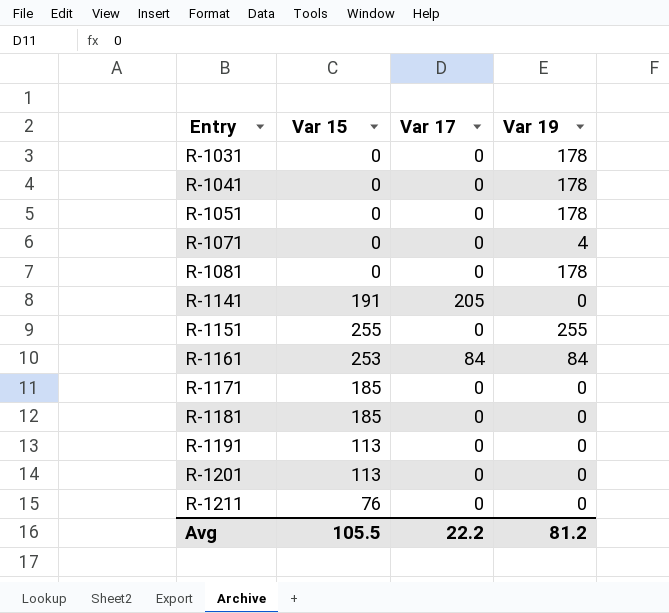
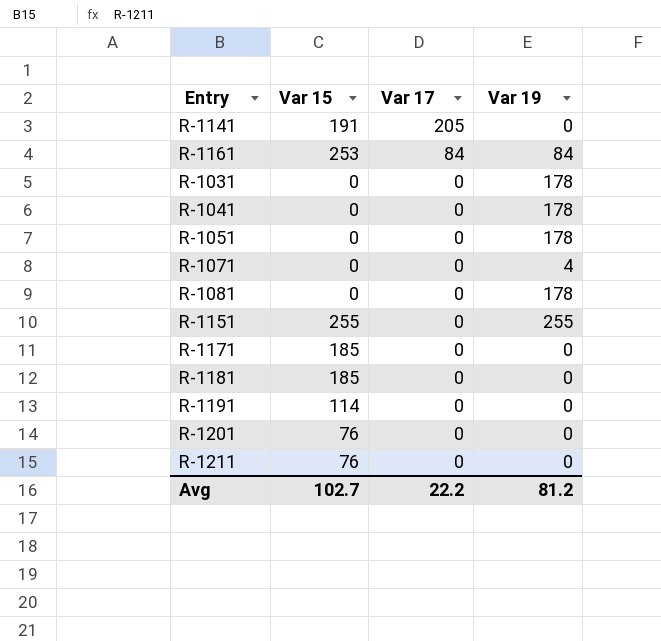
row order: Entry ascending -> Var 17 descending
R-1191 | Var 15: 113 -> 114
R-1201 | Var 15: 113 -> 76
Avg | Var 15: 105.5 -> 102.7

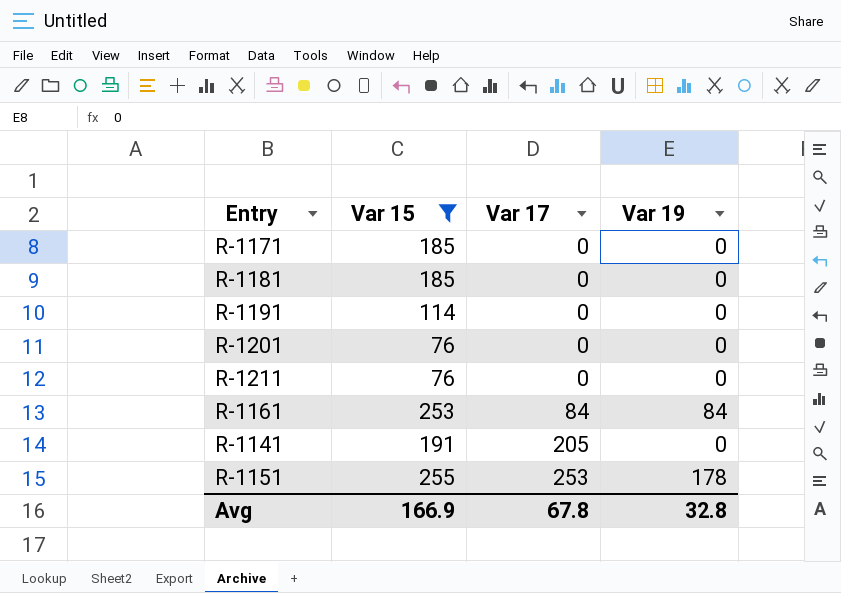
filter: none -> Var 15 != 0
row order: Var 17 descending -> Var 17 ascending
R-1151 | Var 17: 0 -> 253
R-1151 | Var 19: 255 -> 178
Avg | Var 15: 102.7 -> 166.9
Avg | Var 17: 22.2 -> 67.8
Avg | Var 19: 81.2 -> 32.8

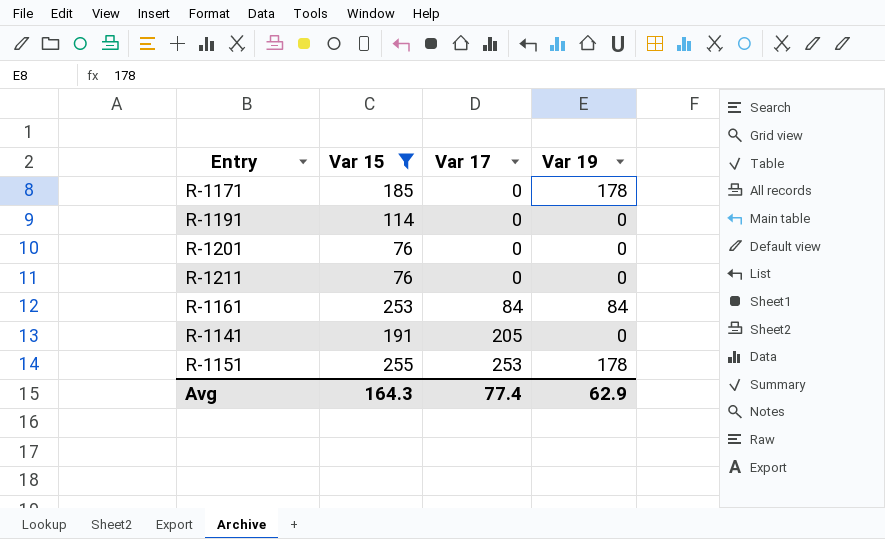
row R-1181: 185 | 0 | 0 -> none
R-1171 | Var 19: 0 -> 178
Avg | Var 15: 166.9 -> 164.3
Avg | Var 17: 67.8 -> 77.4
Avg | Var 19: 32.8 -> 62.9

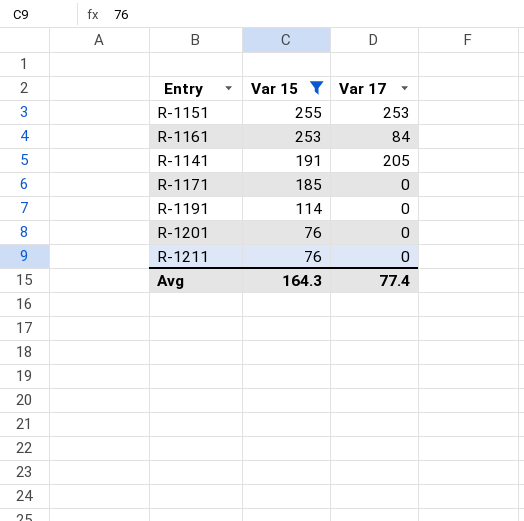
row order: Var 17 ascending -> Var 15 descending
column Var 19 | position: 4 -> none

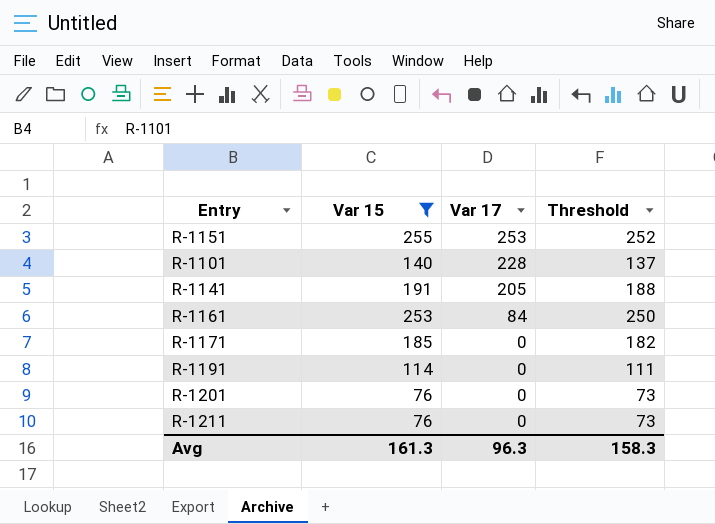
row order: Var 15 descending -> Var 17 descending
column Threshold | formula: none -> [Var 15] - 3
row R-1101: none -> 140 | 228 | 137
Avg | Var 15: 164.3 -> 161.3
Avg | Var 17: 77.4 -> 96.3

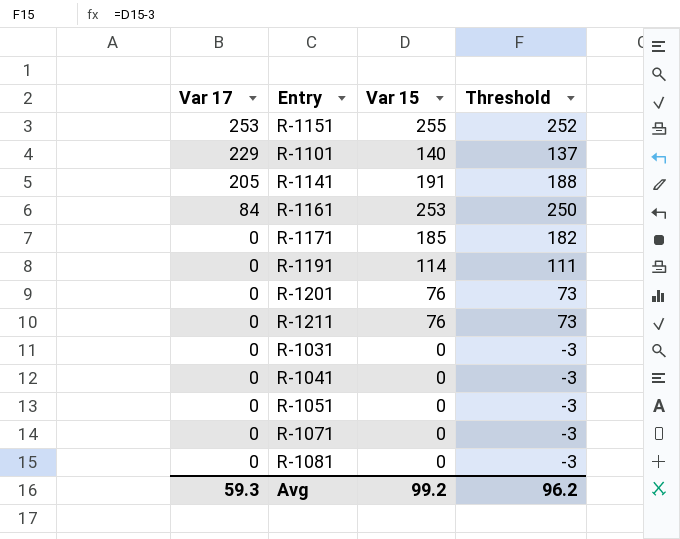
filter: Var 15 != 0 -> none
column Var 17 | position: 3 -> 1
R-1101 | Var 17: 228 -> 229
Avg | Var 17: 96.3 -> 59.3
Avg | Var 15: 161.3 -> 99.2
Avg | Threshold: 158.3 -> 96.2

